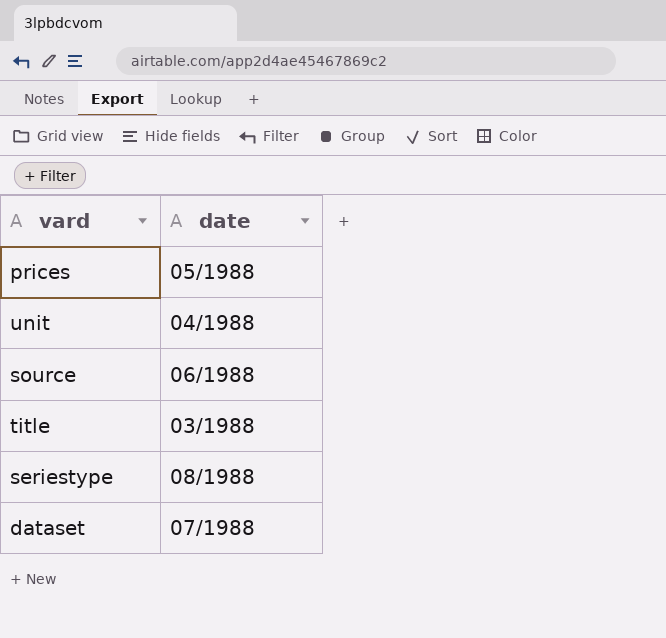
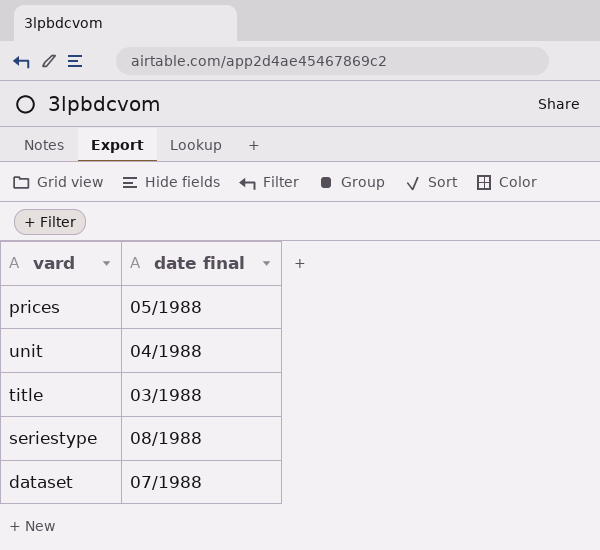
column name: date -> date final
row source: 06/1988 -> none

